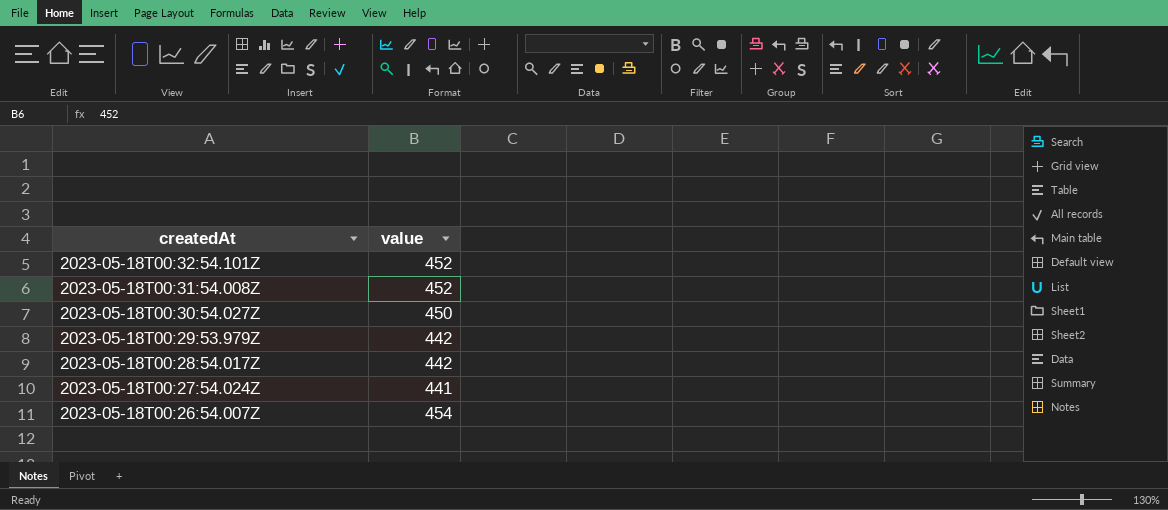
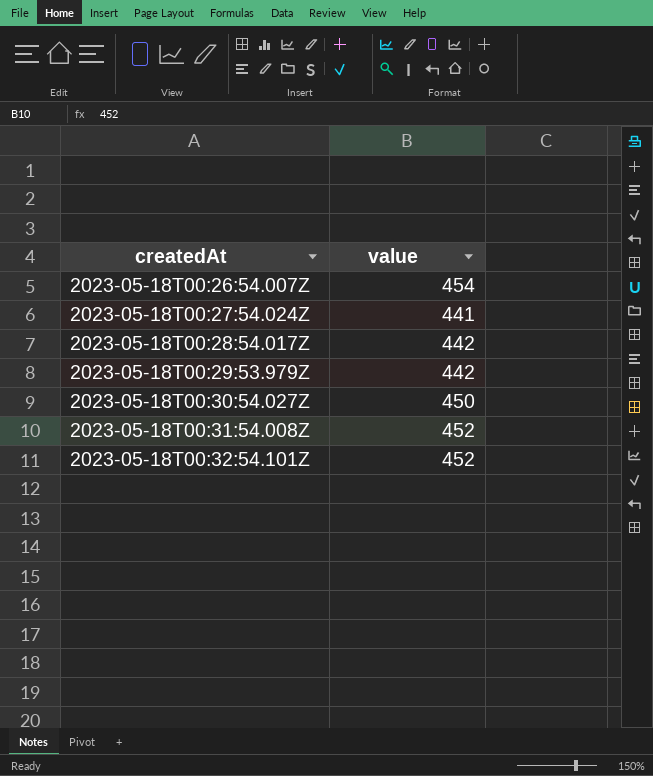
row order: createdAt descending -> createdAt ascending

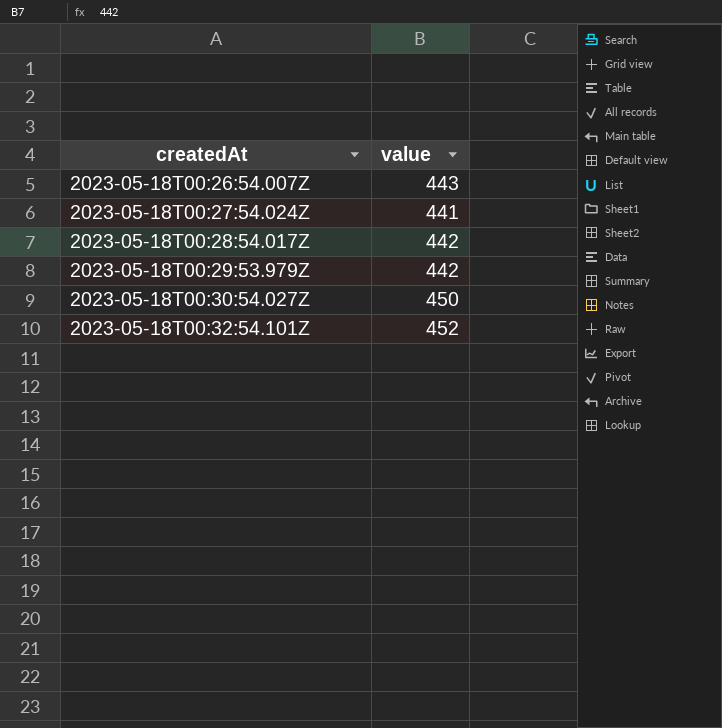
row 2023-05-18T00:31:54.008Z: 452 -> none
2023-05-18T00:26:54.007Z | value: 454 -> 443

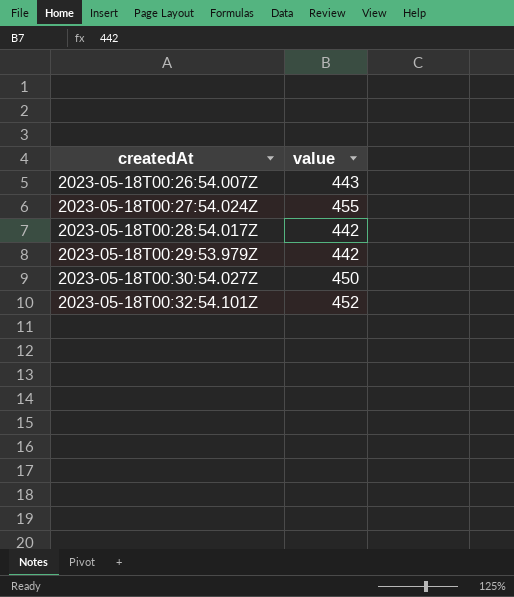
2023-05-18T00:27:54.024Z | value: 441 -> 455

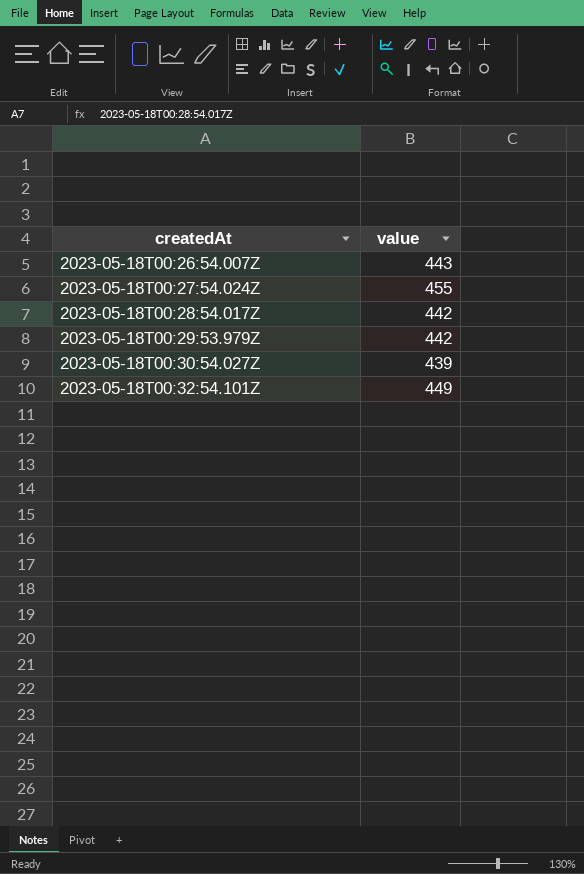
2023-05-18T00:30:54.027Z | value: 450 -> 439
2023-05-18T00:32:54.101Z | value: 452 -> 449

